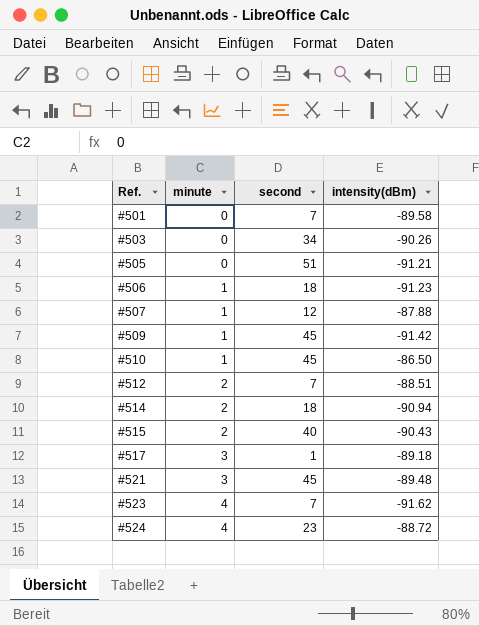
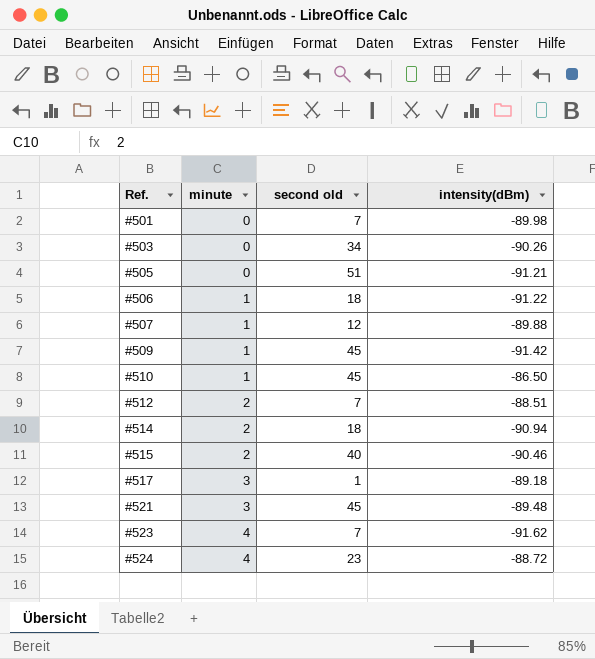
column name: second -> second old
#501 | intensity(dBm): -89.58 -> -89.98
#506 | intensity(dBm): -91.23 -> -91.22
#507 | intensity(dBm): -87.88 -> -89.88
#515 | intensity(dBm): -90.43 -> -90.46

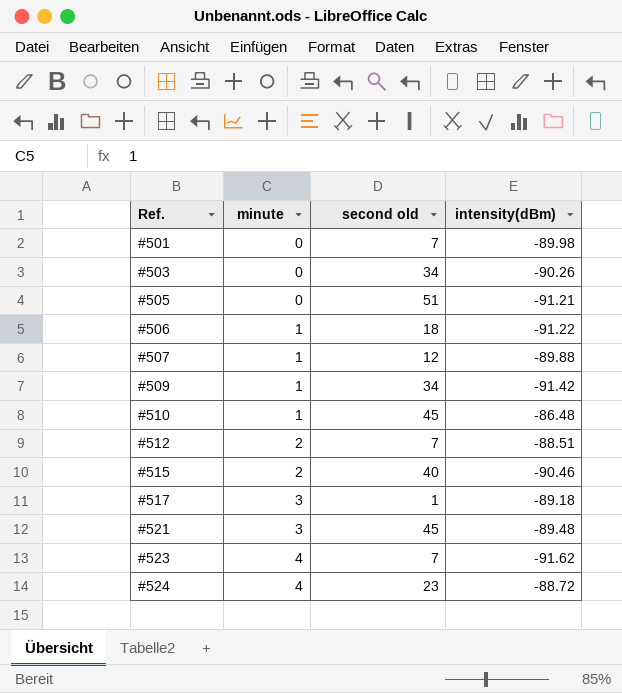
row #514: 2 | 18 | -90.94 -> none
#509 | second old: 45 -> 34
#510 | intensity(dBm): -86.50 -> -86.48

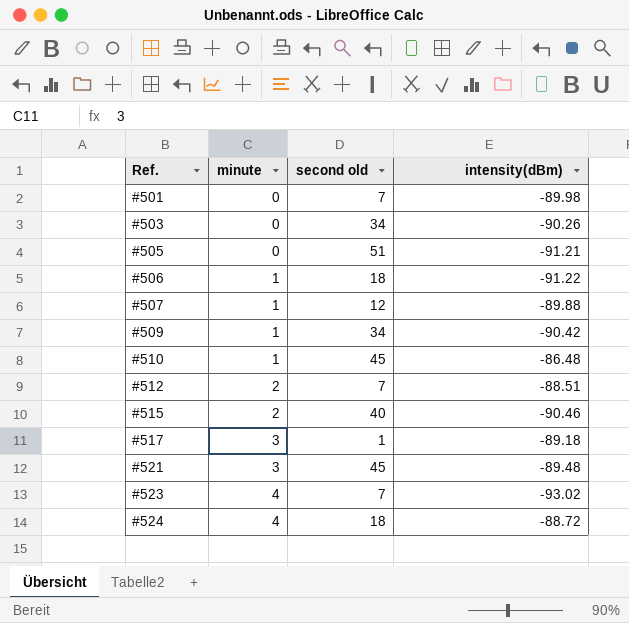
#509 | intensity(dBm): -91.42 -> -90.42
#523 | intensity(dBm): -91.62 -> -93.02
#524 | second old: 23 -> 18

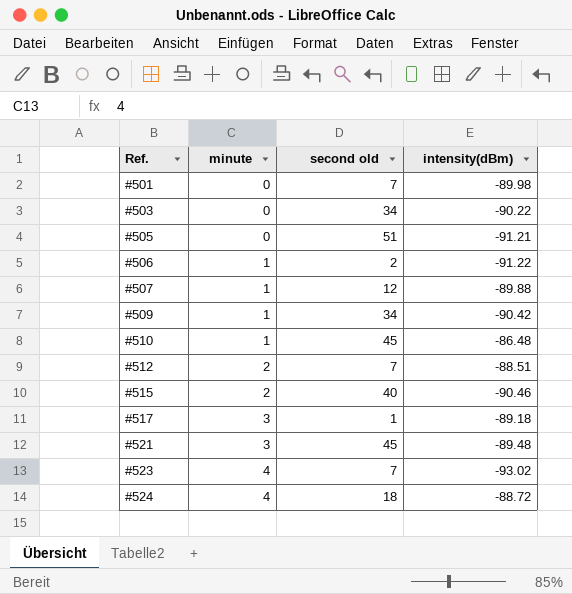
#503 | intensity(dBm): -90.26 -> -90.22
#506 | second old: 18 -> 2

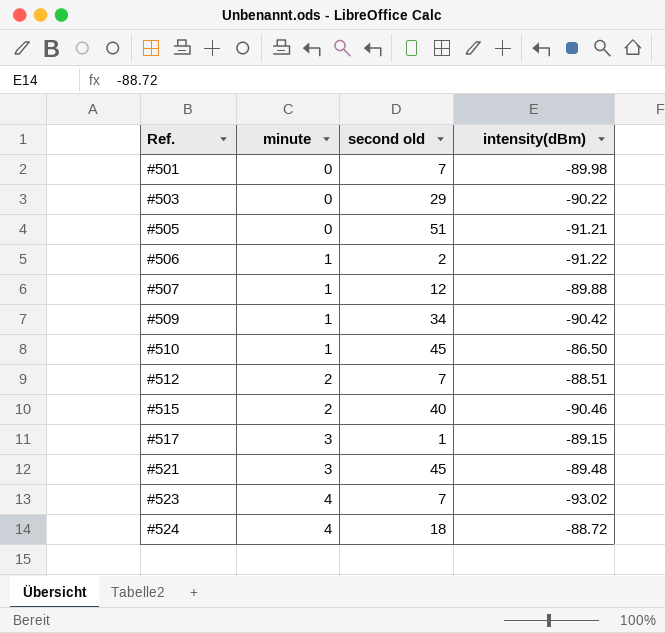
#503 | second old: 34 -> 29
#510 | intensity(dBm): -86.48 -> -86.50
#517 | intensity(dBm): -89.18 -> -89.15

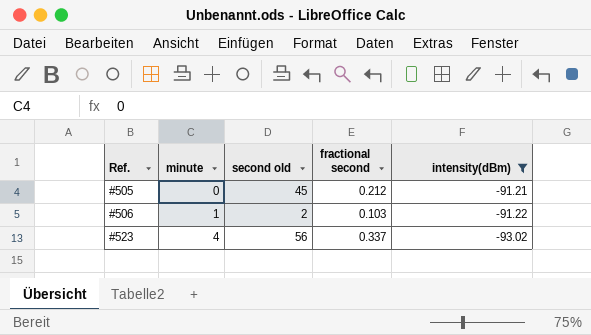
filter: none -> intensity(dBm) <= -91.21
column fractional second | position: none -> 4
#505 | second old: 51 -> 45
#523 | second old: 7 -> 56

